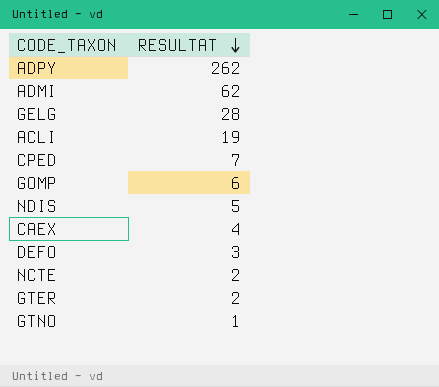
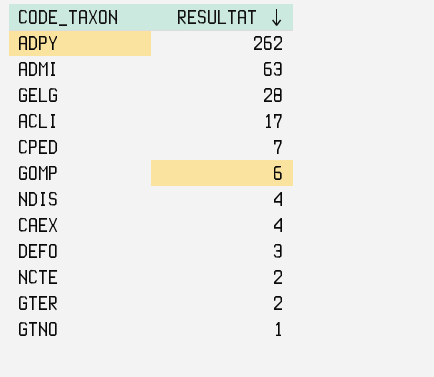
ADMI | RESULTAT: 62 -> 63
ACLI | RESULTAT: 19 -> 17
NDIS | RESULTAT: 5 -> 4

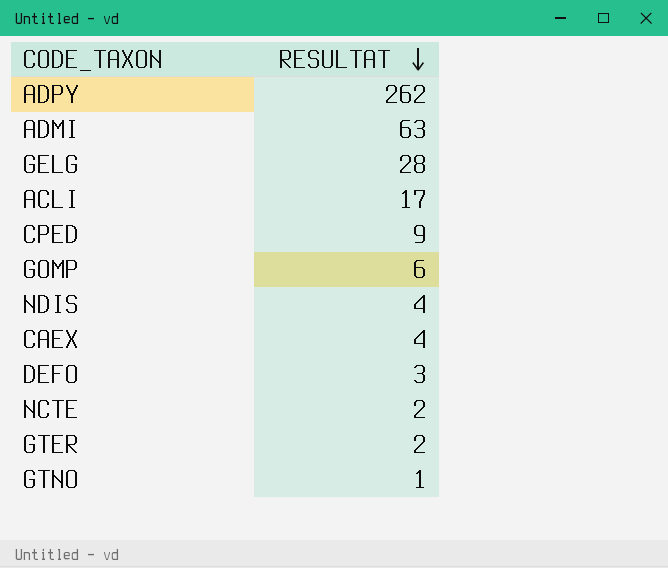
CPED | RESULTAT: 7 -> 9

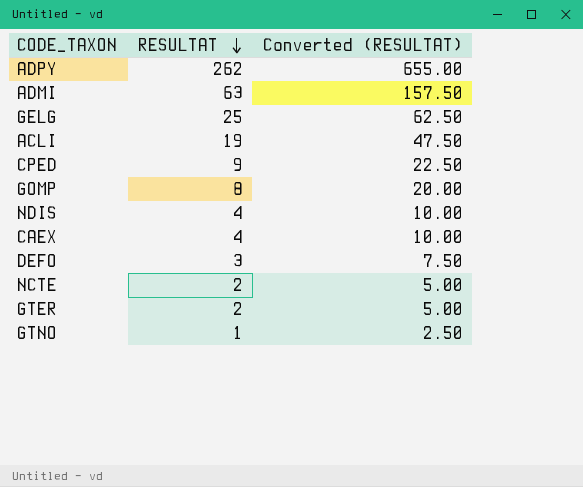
column Converted (RESULTAT) | formula: none -> [RESULTAT] * 2.5
GELG | RESULTAT: 28 -> 25
ACLI | RESULTAT: 17 -> 19
GOMP | RESULTAT: 6 -> 8

